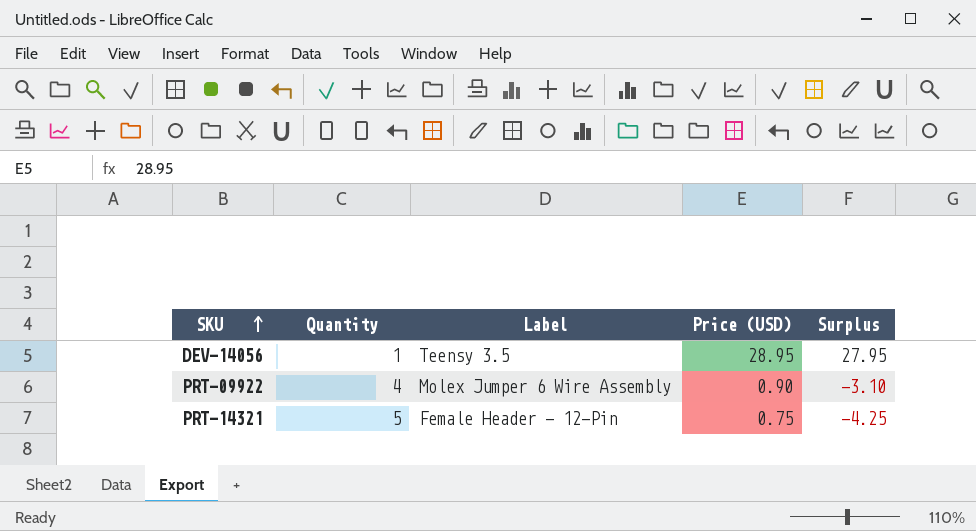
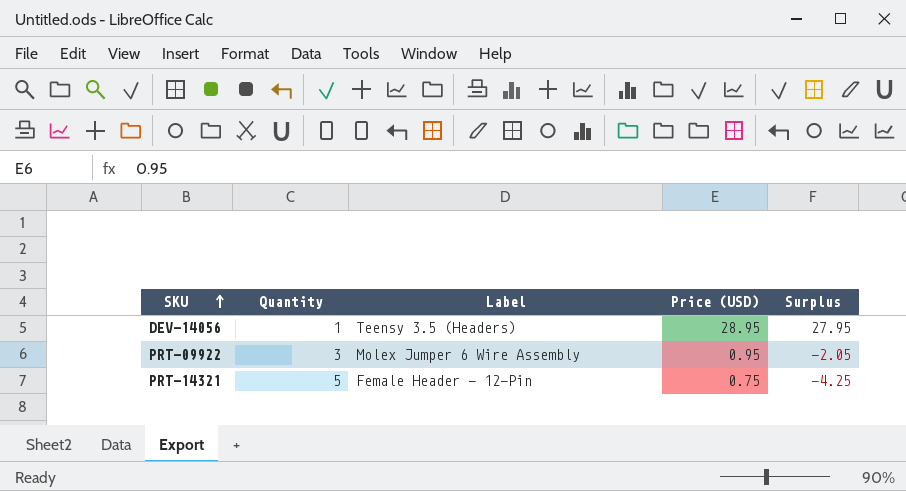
DEV-14056 | Label: Teensy 3.5 -> Teensy 3.5 (Headers)
PRT-09922 | Quantity: 4 -> 3
PRT-09922 | Price (USD): 0.90 -> 0.95
PRT-09922 | Surplus: -3.10 -> -2.05

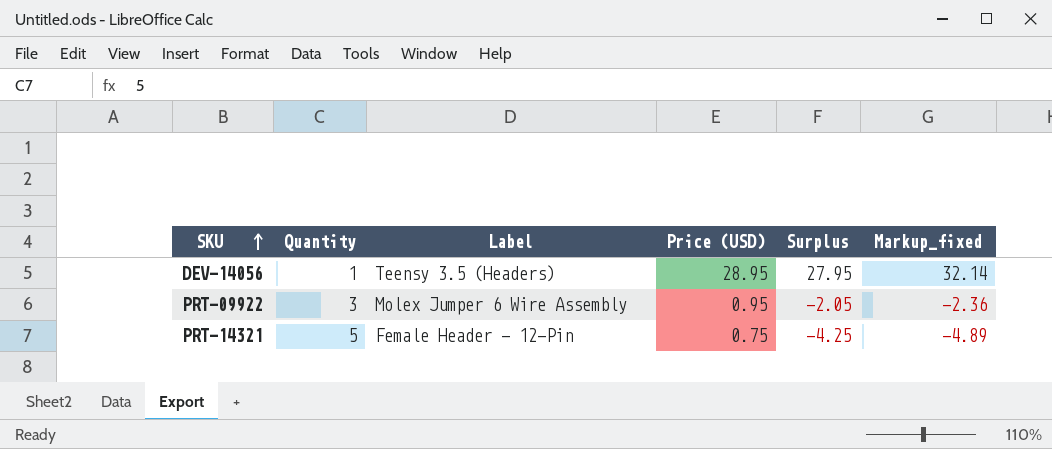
column Markup_fixed | formula: none -> [Surplus] * 1.15

